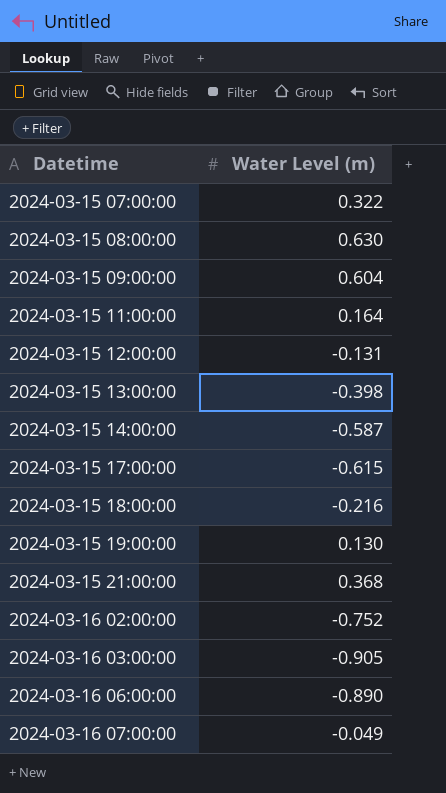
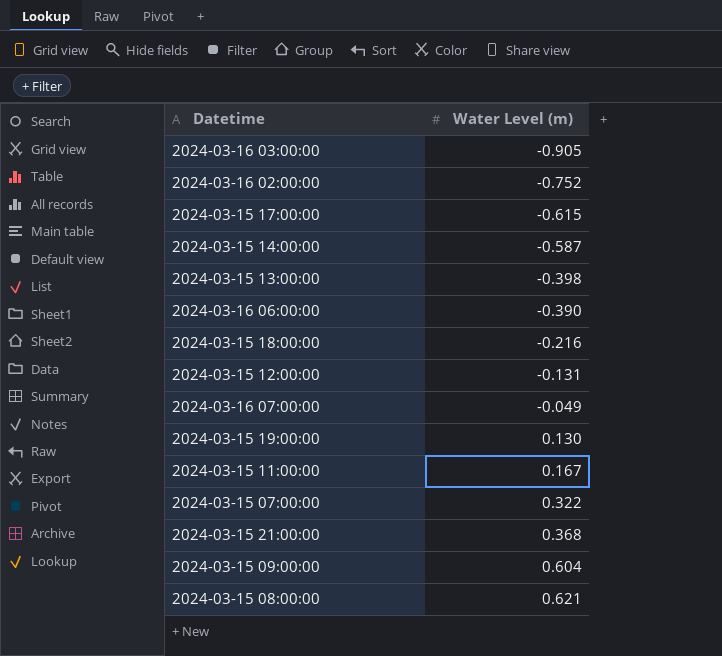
row order: Datetime ascending -> Water Level (m) ascending
2024-03-16 06:00:00 | Water Level (m): -0.890 -> -0.390
2024-03-15 11:00:00 | Water Level (m): 0.164 -> 0.167
2024-03-15 08:00:00 | Water Level (m): 0.630 -> 0.621

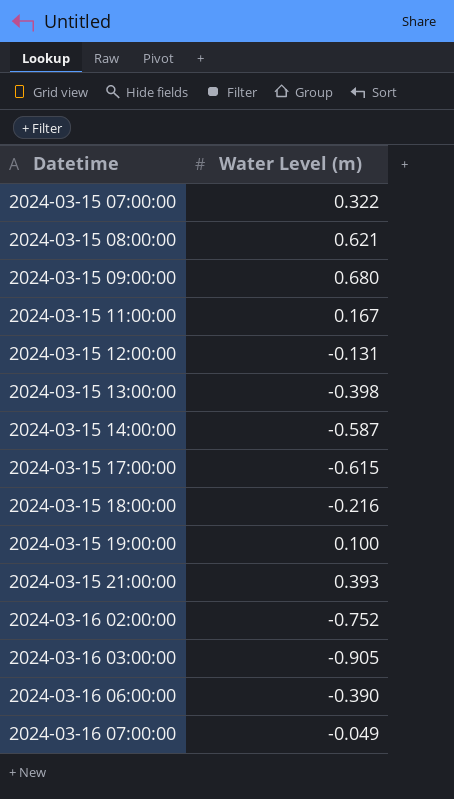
row order: Water Level (m) ascending -> Datetime ascending
2024-03-15 09:00:00 | Water Level (m): 0.604 -> 0.680
2024-03-15 19:00:00 | Water Level (m): 0.130 -> 0.100
2024-03-15 21:00:00 | Water Level (m): 0.368 -> 0.393

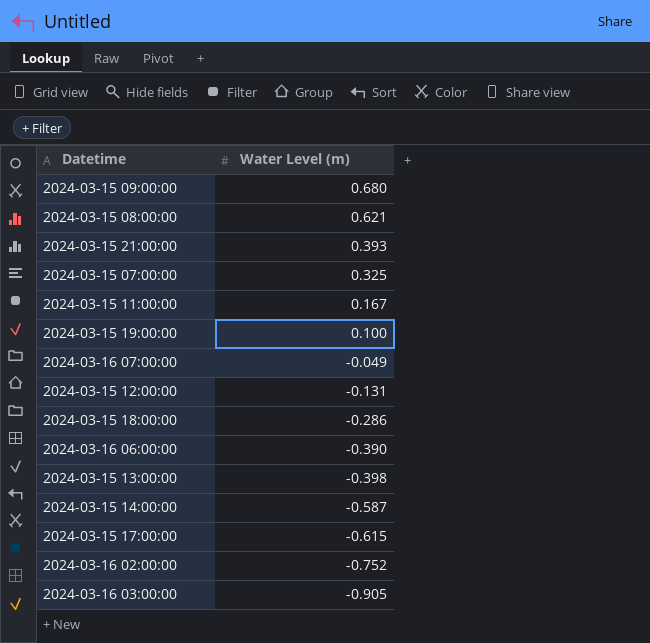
row order: Datetime ascending -> Water Level (m) descending
2024-03-15 07:00:00 | Water Level (m): 0.322 -> 0.325
2024-03-15 18:00:00 | Water Level (m): -0.216 -> -0.286

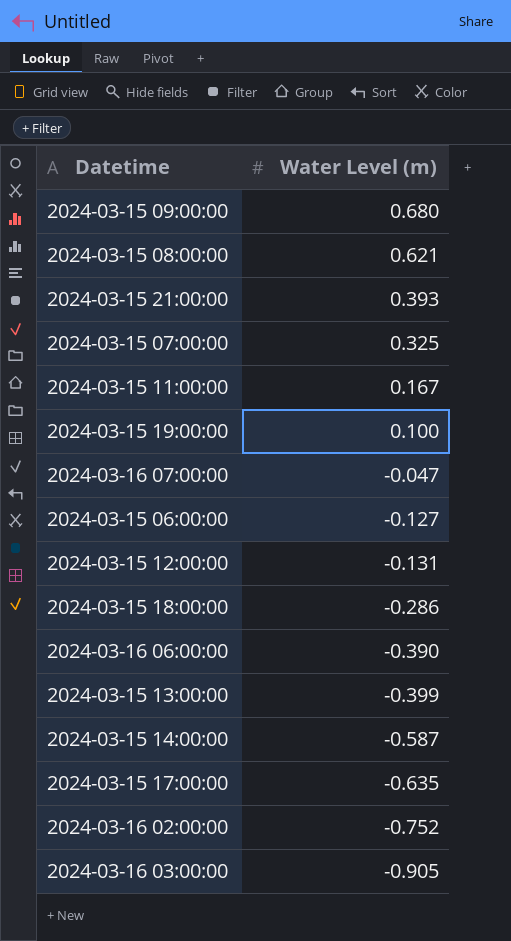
2024-03-16 07:00:00 | Water Level (m): -0.049 -> -0.047
row 2024-03-15 06:00:00: none -> -0.127
2024-03-15 13:00:00 | Water Level (m): -0.398 -> -0.399
2024-03-15 17:00:00 | Water Level (m): -0.615 -> -0.635

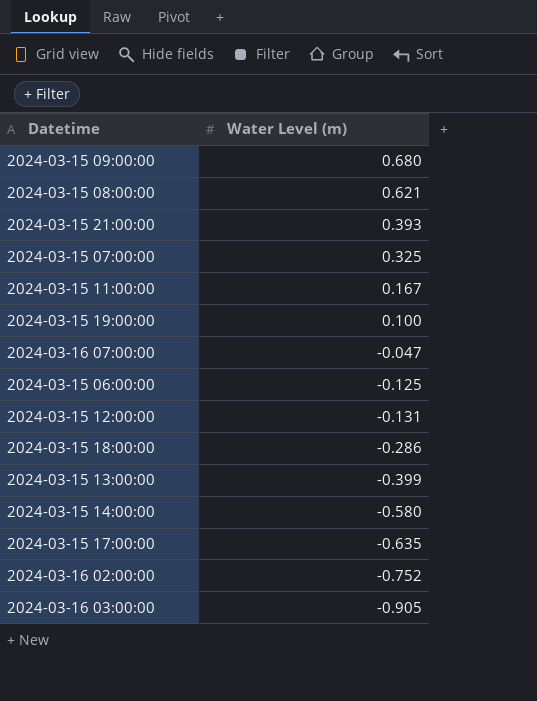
row 2024-03-16 06:00:00: -0.390 -> none
2024-03-15 06:00:00 | Water Level (m): -0.127 -> -0.125
2024-03-15 14:00:00 | Water Level (m): -0.587 -> -0.580

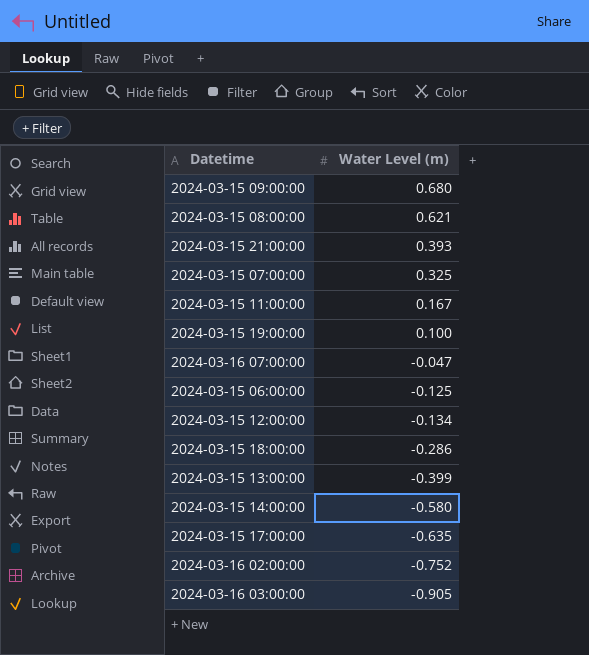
2024-03-15 12:00:00 | Water Level (m): -0.131 -> -0.134

